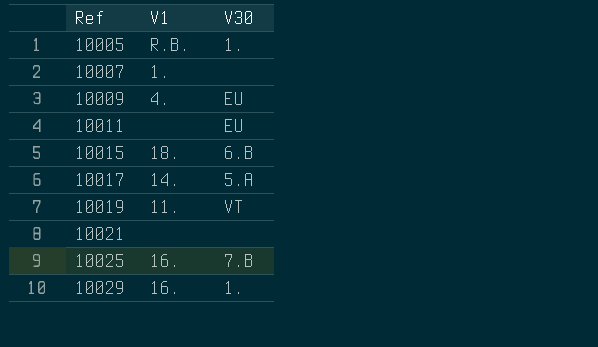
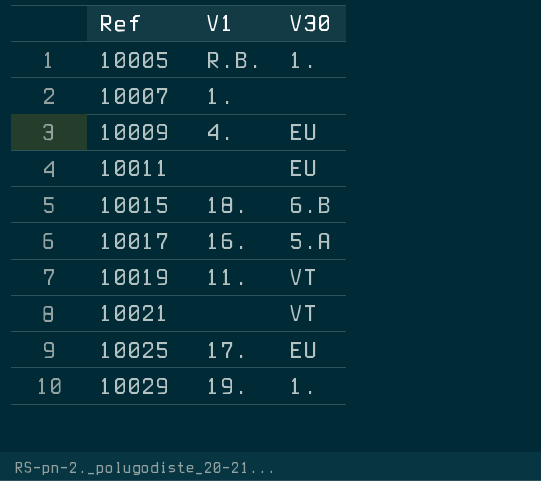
10017 | V1: 14. -> 16.
10021 | V30: none -> VT
10025 | V1: 16. -> 17.
10025 | V30: 7.B -> EU
10029 | V1: 16. -> 19.

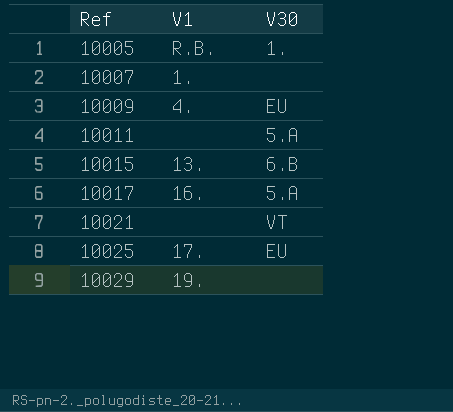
row 10019: 11. | VT -> none
10011 | V30: EU -> 5.A
10015 | V1: 18. -> 13.
10029 | V30: 1. -> none

